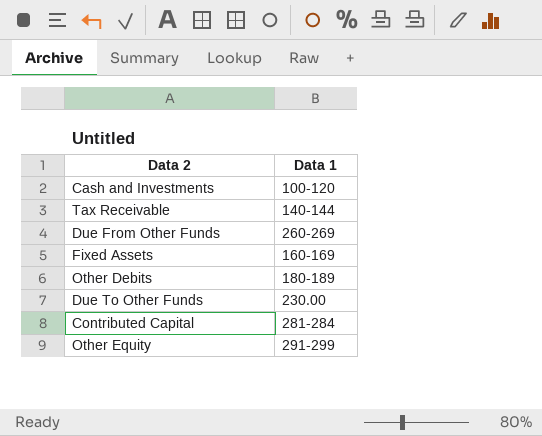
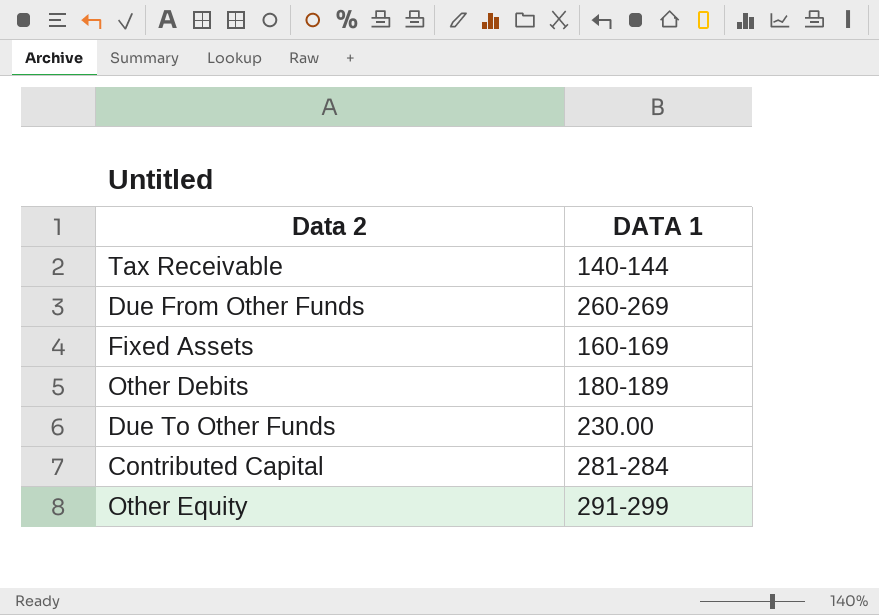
column name: Data 1 -> DATA 1
row Cash and Investments: 100-120 -> none

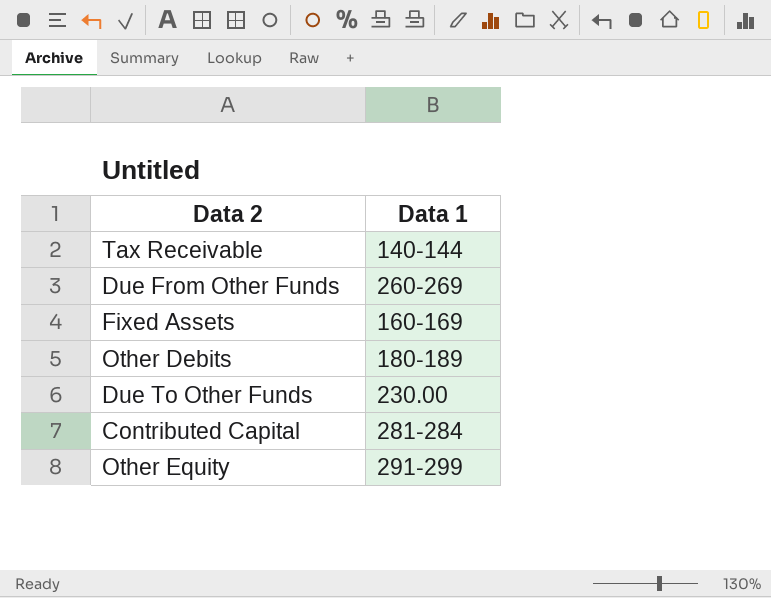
column name: DATA 1 -> Data 1

